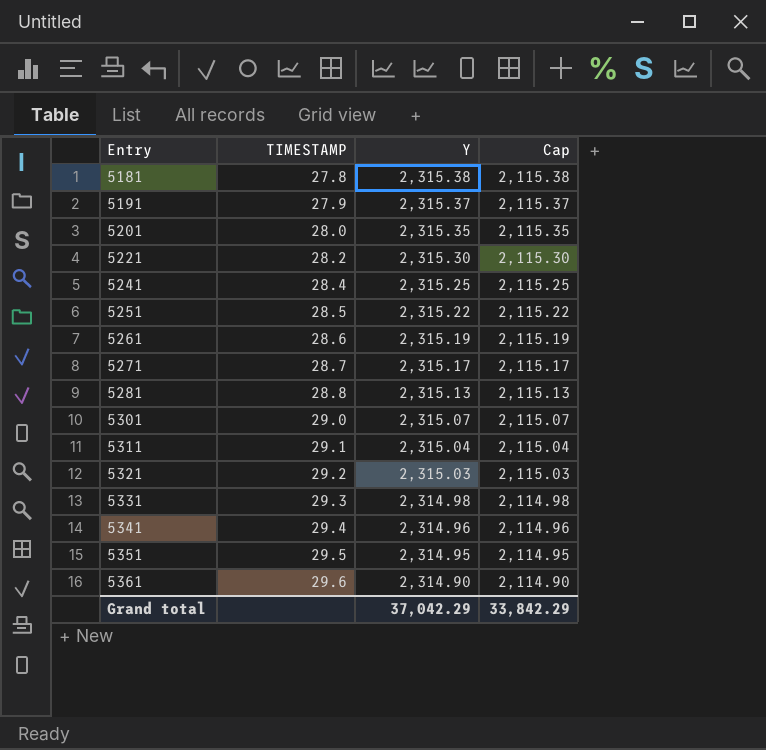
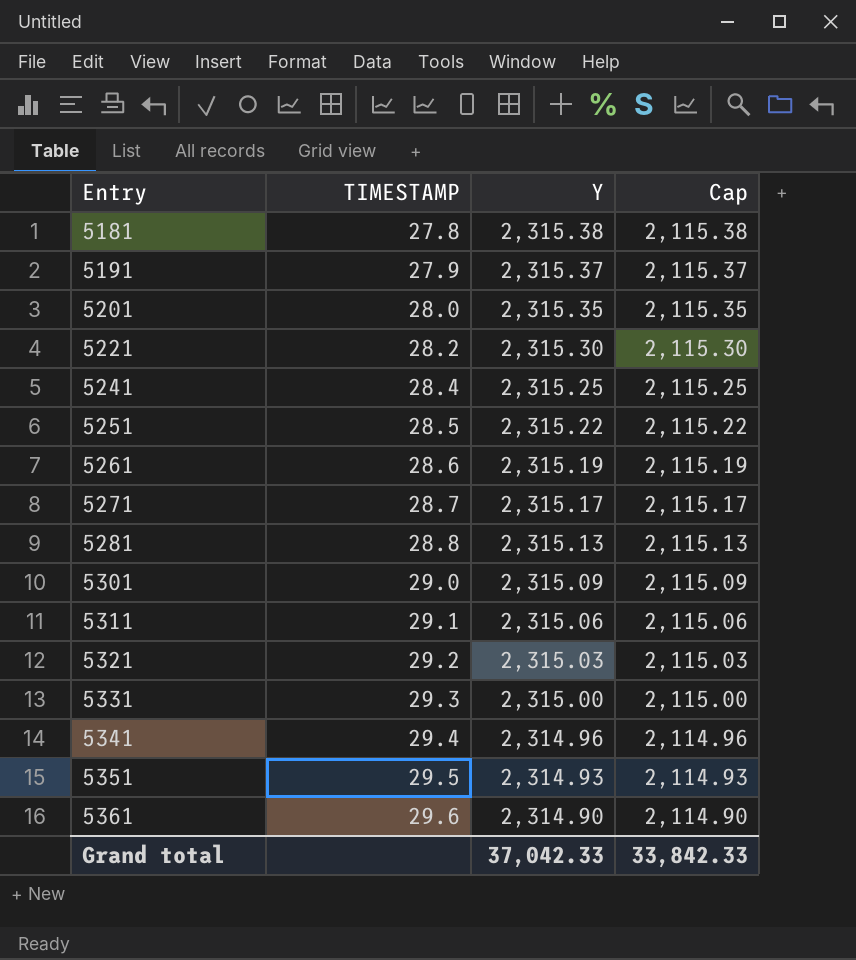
5301 | Y: 2,315.07 -> 2,315.09
5301 | Cap: 2,115.07 -> 2,115.09
5311 | Y: 2,315.04 -> 2,315.06
5311 | Cap: 2,115.04 -> 2,115.06
5331 | Y: 2,314.98 -> 2,315.00
5331 | Cap: 2,114.98 -> 2,115.00
5351 | Y: 2,314.95 -> 2,314.93
5351 | Cap: 2,114.95 -> 2,114.93
Grand total | Y: 37,042.29 -> 37,042.33
Grand total | Cap: 33,842.29 -> 33,842.33

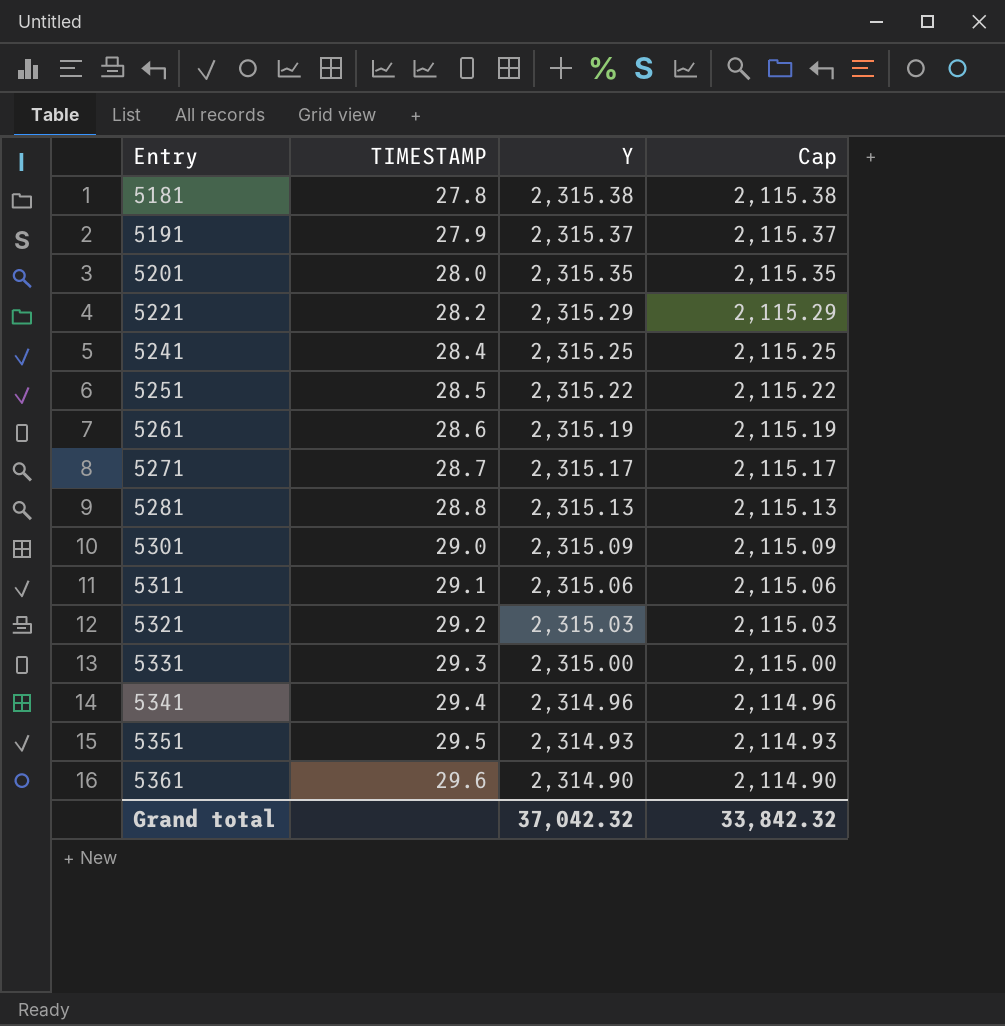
5221 | Y: 2,315.30 -> 2,315.29
5221 | Cap: 2,115.30 -> 2,115.29
Grand total | Y: 37,042.33 -> 37,042.32
Grand total | Cap: 33,842.33 -> 33,842.32

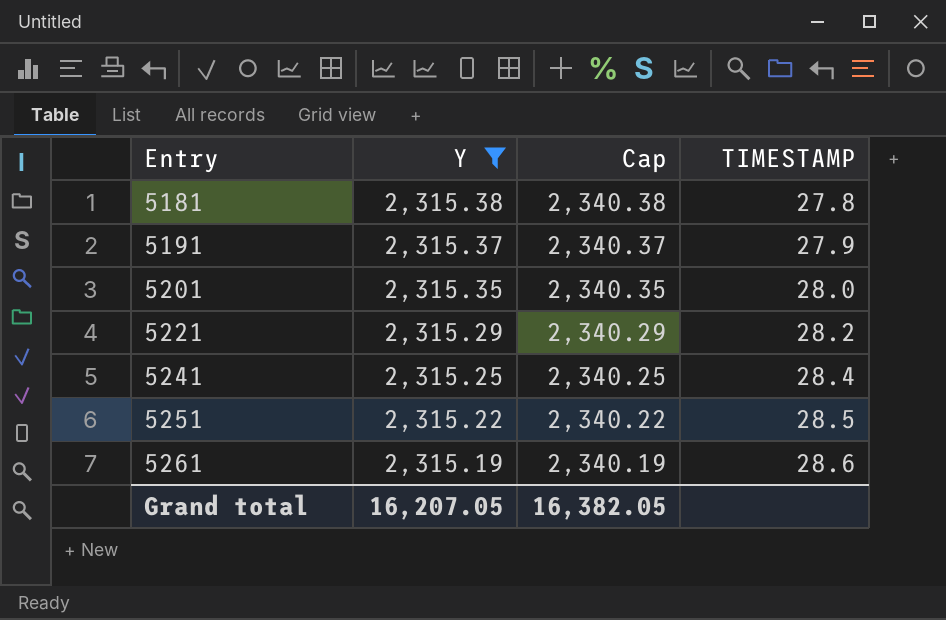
filter: none -> Y >= 2,315.19
column Cap | formula: [Y] - 200 -> [Y] + 25
column TIMESTAMP | position: 2 -> 4
Grand total | Y: 37,042.32 -> 16,207.05
Grand total | Cap: 33,842.32 -> 16,382.05

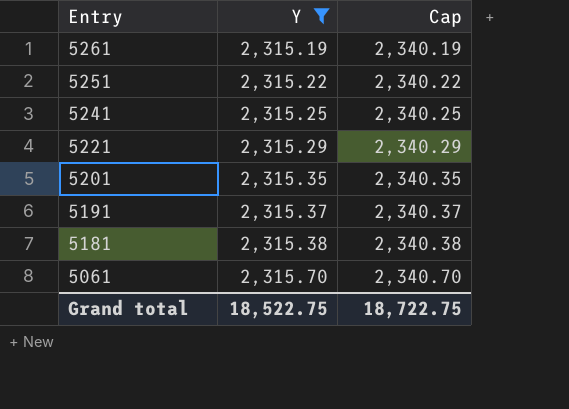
row order: Entry ascending -> Entry descending
column TIMESTAMP | position: 4 -> none
row 5061: none -> 2,315.70 | 2,340.70
Grand total | Y: 16,207.05 -> 18,522.75
Grand total | Cap: 16,382.05 -> 18,722.75

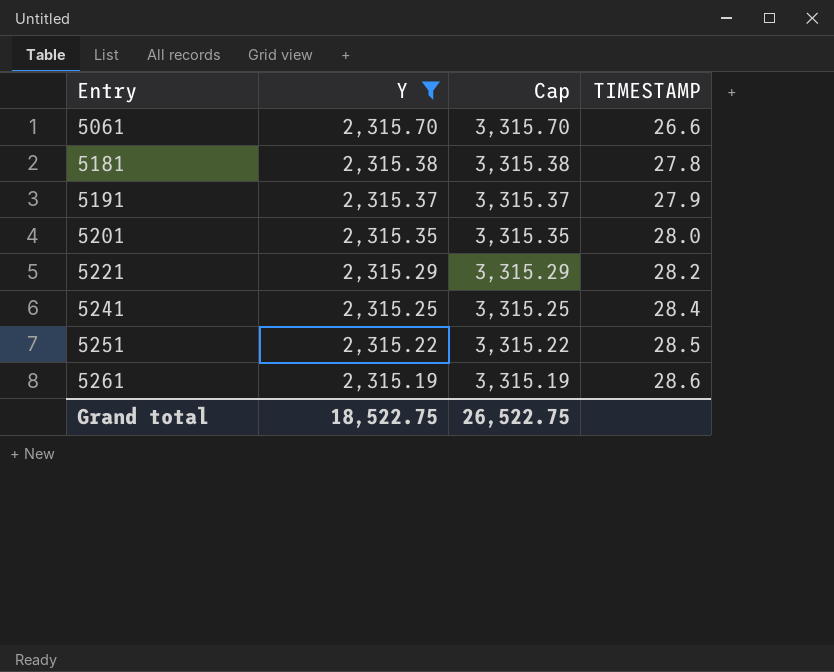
row order: Entry descending -> Entry ascending
column Cap | formula: [Y] + 25 -> [Y] + 1000
column TIMESTAMP | position: none -> 4
Grand total | Cap: 18,722.75 -> 26,522.75

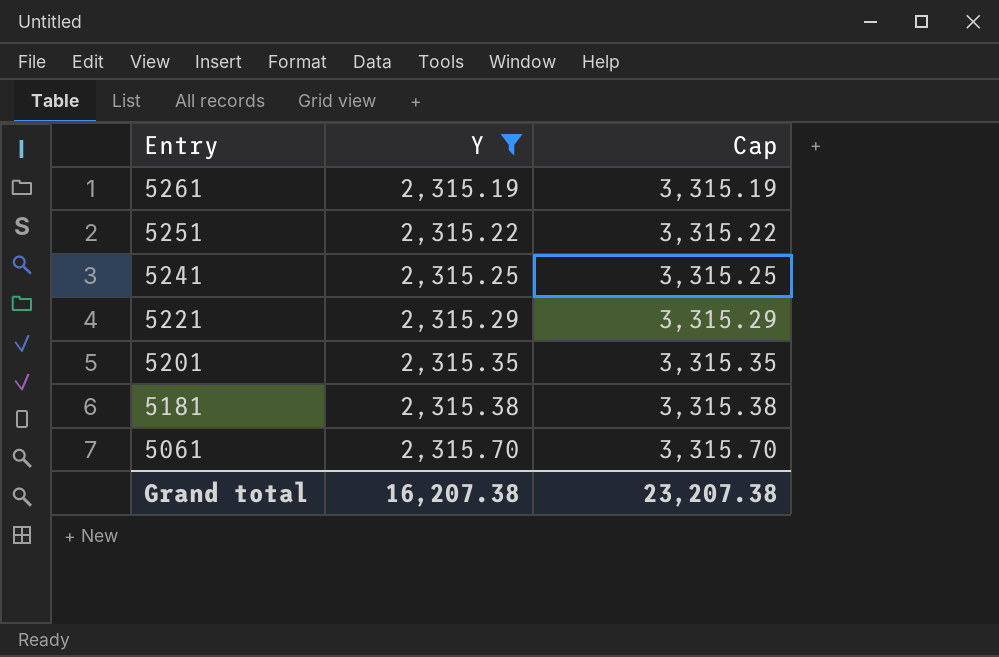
row order: Entry ascending -> Entry descending
column TIMESTAMP | position: 4 -> none
row 5191: 2,315.37 | 3,315.37 | 27.9 -> none
Grand total | Y: 18,522.75 -> 16,207.38
Grand total | Cap: 26,522.75 -> 23,207.38

